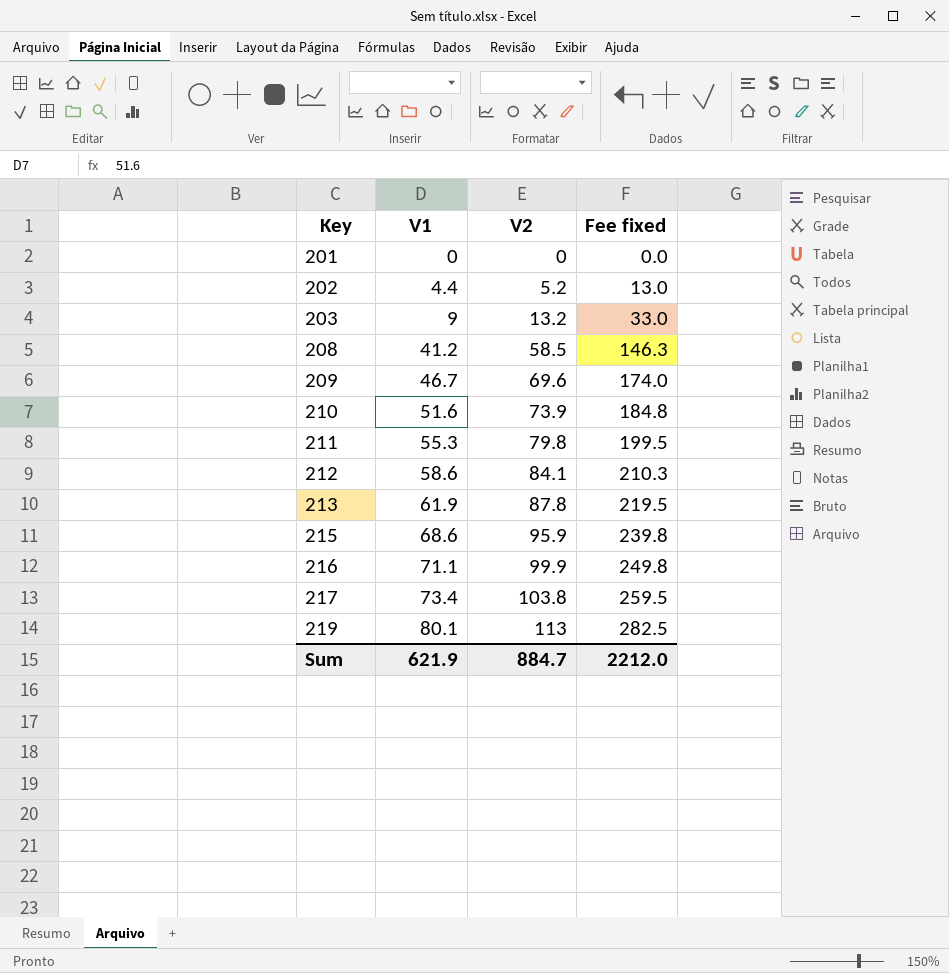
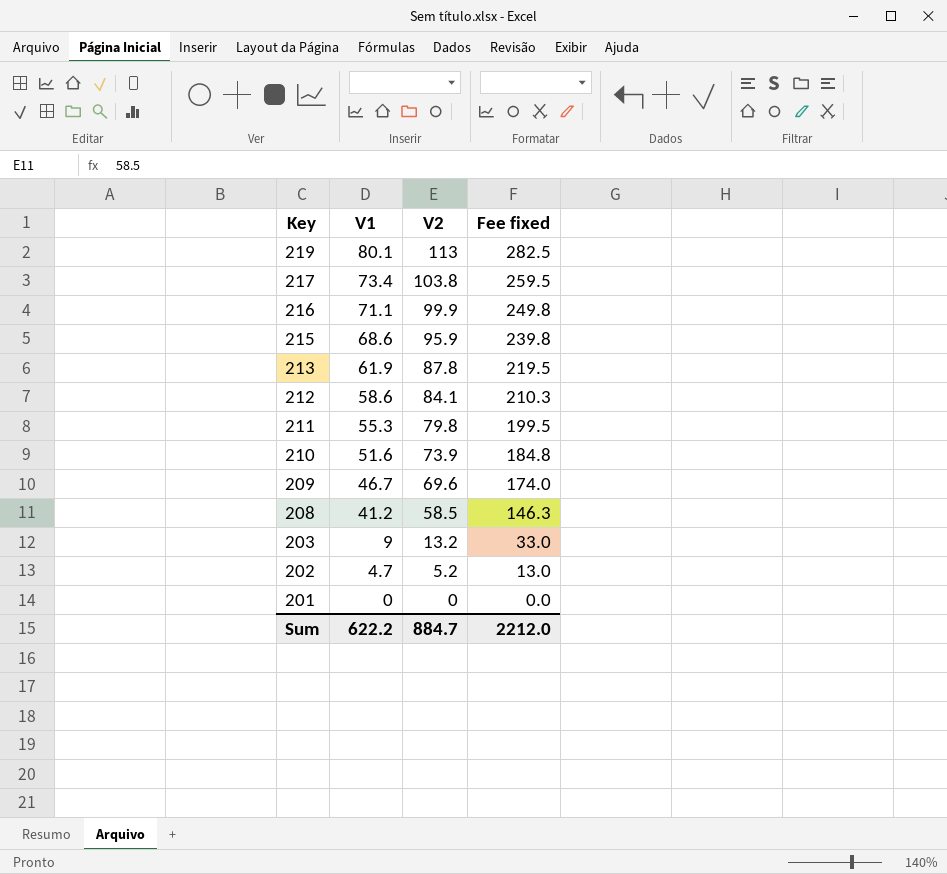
row order: Key ascending -> Key descending
202 | V1: 4.4 -> 4.7
Sum | V1: 621.9 -> 622.2

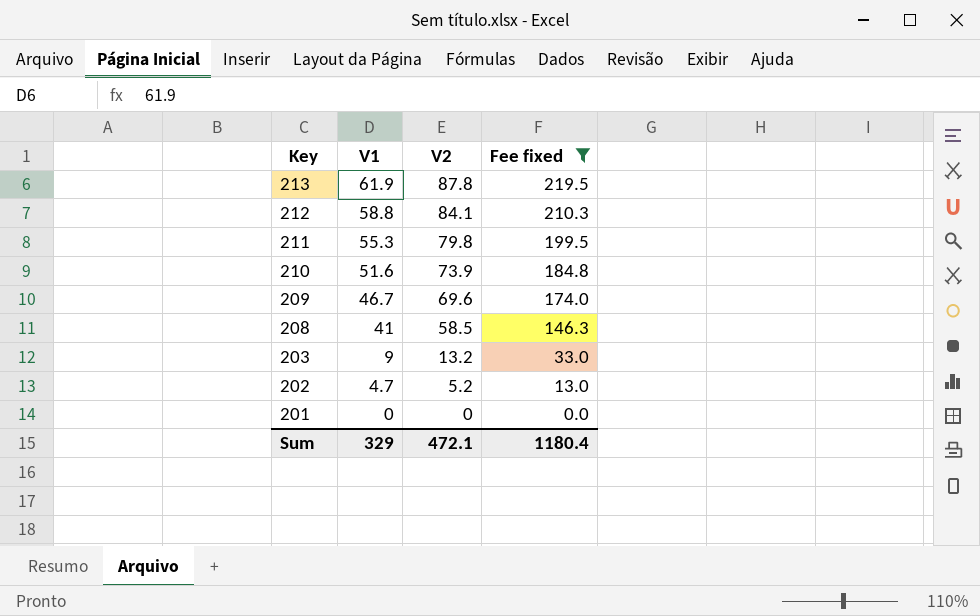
filter: none -> Fee fixed <= 219.5
212 | V1: 58.6 -> 58.8
208 | V1: 41.2 -> 41
Sum | V1: 622.2 -> 329
Sum | V2: 884.7 -> 472.1
Sum | Fee fixed: 2212.0 -> 1180.4

